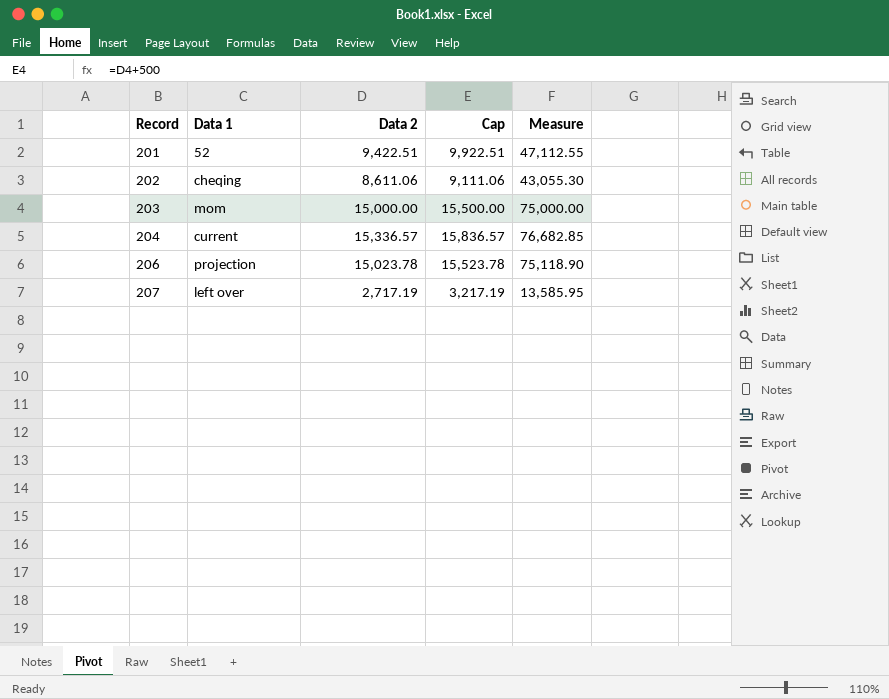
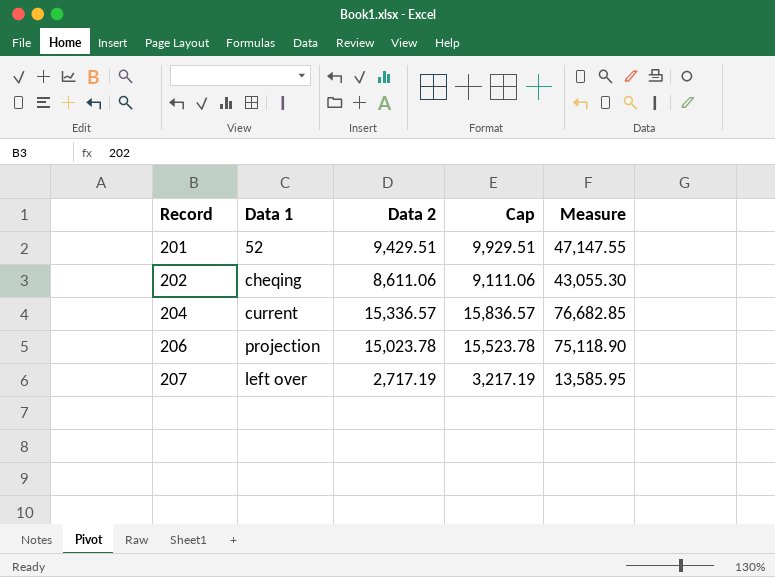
row 203: mom | 15,000.00 | 15,500.00 | 75,000.00 -> none
201 | Data 2: 9,422.51 -> 9,429.51
201 | Cap: 9,922.51 -> 9,929.51
201 | Measure: 47,112.55 -> 47,147.55

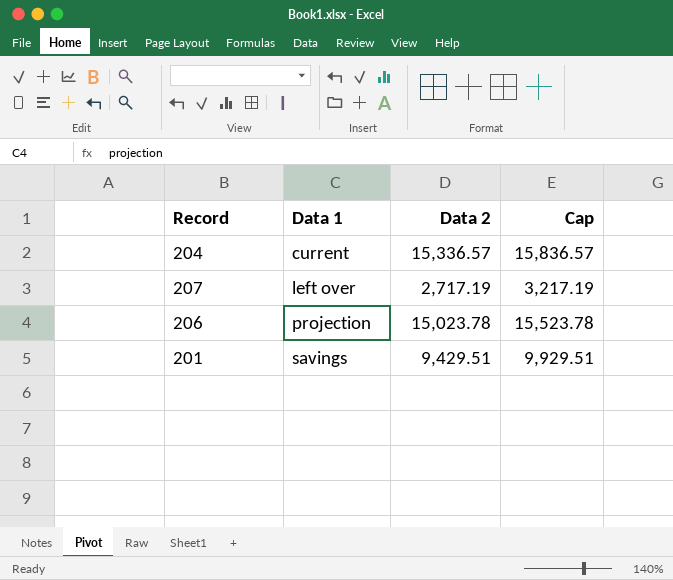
row order: Record ascending -> Data 1 ascending
column Measure | formula: [Data 2] * 5 -> none
row 202: cheqing | 8,611.06 | 9,111.06 | 43,055.30 -> none
201 | Data 1: 52 -> savings

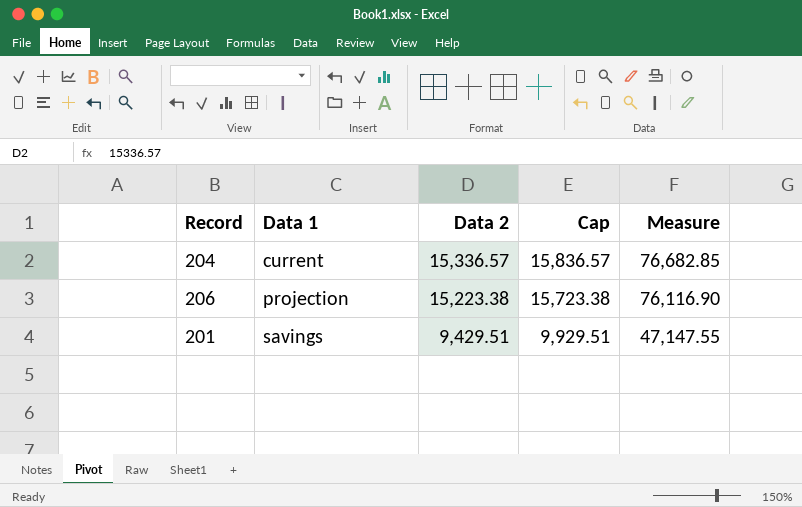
column Measure | formula: none -> [Data 2] * 5
row 207: left over | 2,717.19 | 3,217.19 -> none
206 | Data 2: 15,023.78 -> 15,223.38
206 | Cap: 15,523.78 -> 15,723.38

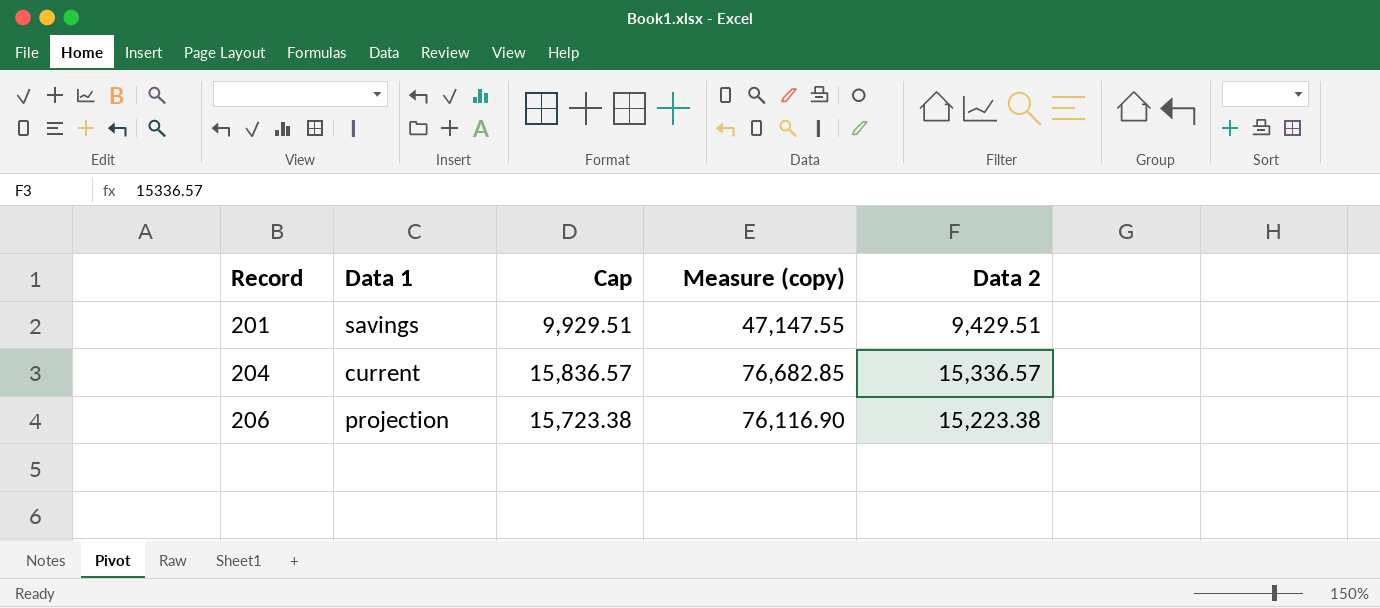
row order: Data 1 ascending -> Record ascending
column name: Measure -> Measure (copy)
column Data 2 | position: 3 -> 5

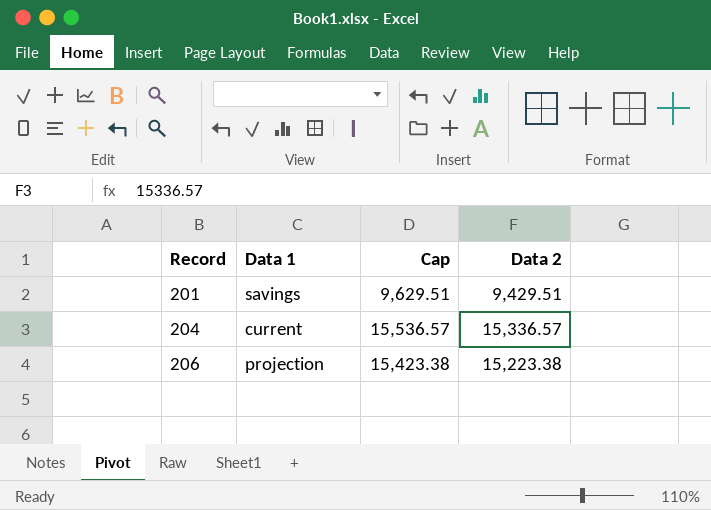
column Measure (copy) | formula: [Data 2] * 5 -> none
column Cap | formula: [Data 2] + 500 -> [Data 2] + 200

